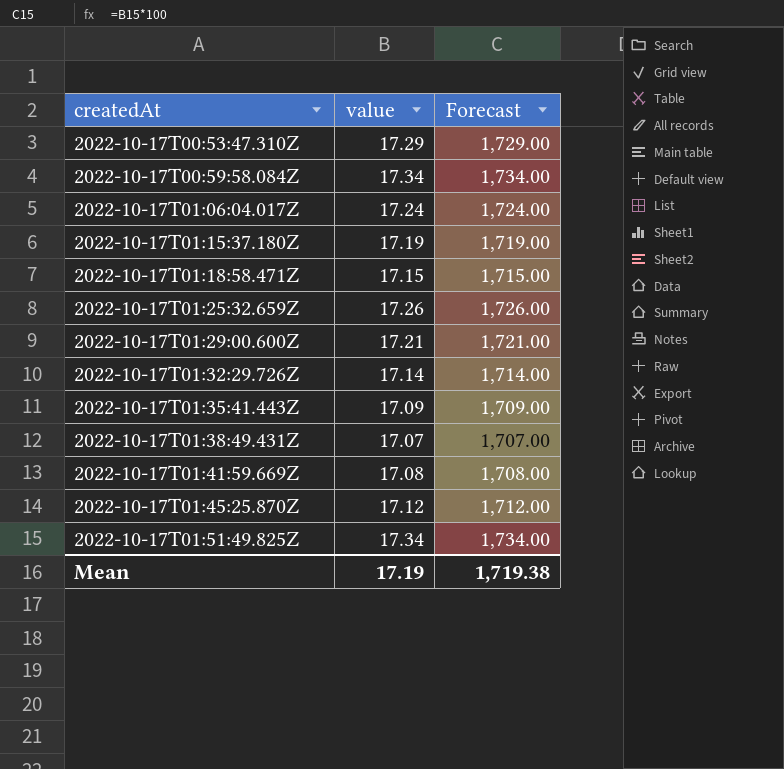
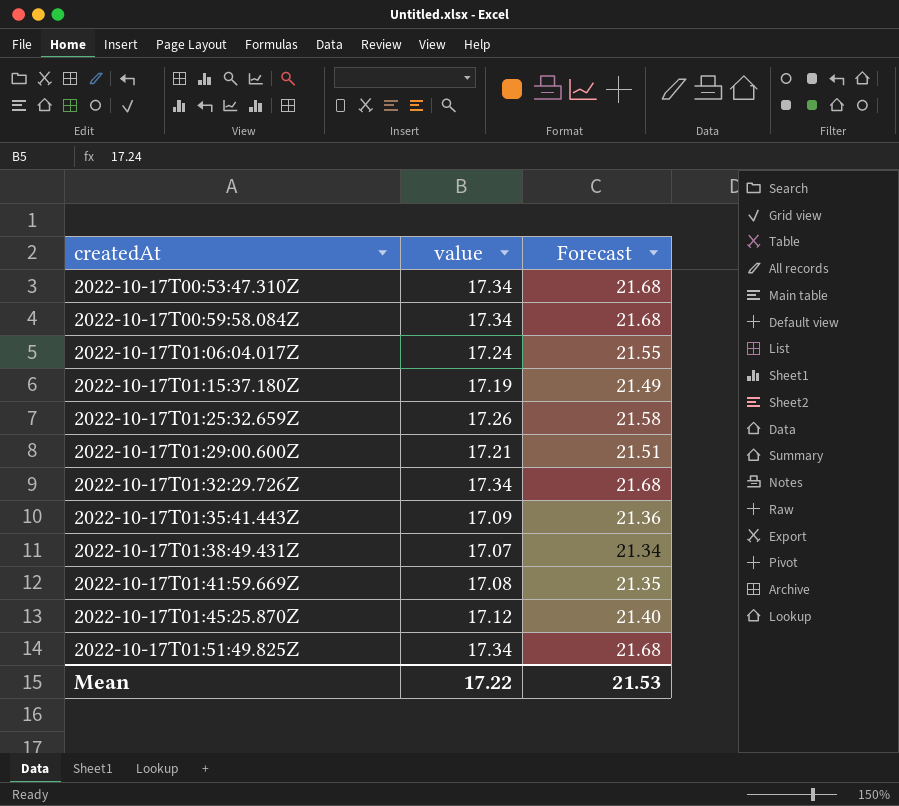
column Forecast | formula: [value] * 100 -> [value] * 1.25
row 2022-10-17T01:18:58.471Z: 17.15 | 1,715.00 -> none
2022-10-17T00:53:47.310Z | value: 17.29 -> 17.34
2022-10-17T01:32:29.726Z | value: 17.14 -> 17.34
Mean | value: 17.19 -> 17.22
Mean | Forecast: 1,719.38 -> 21.53

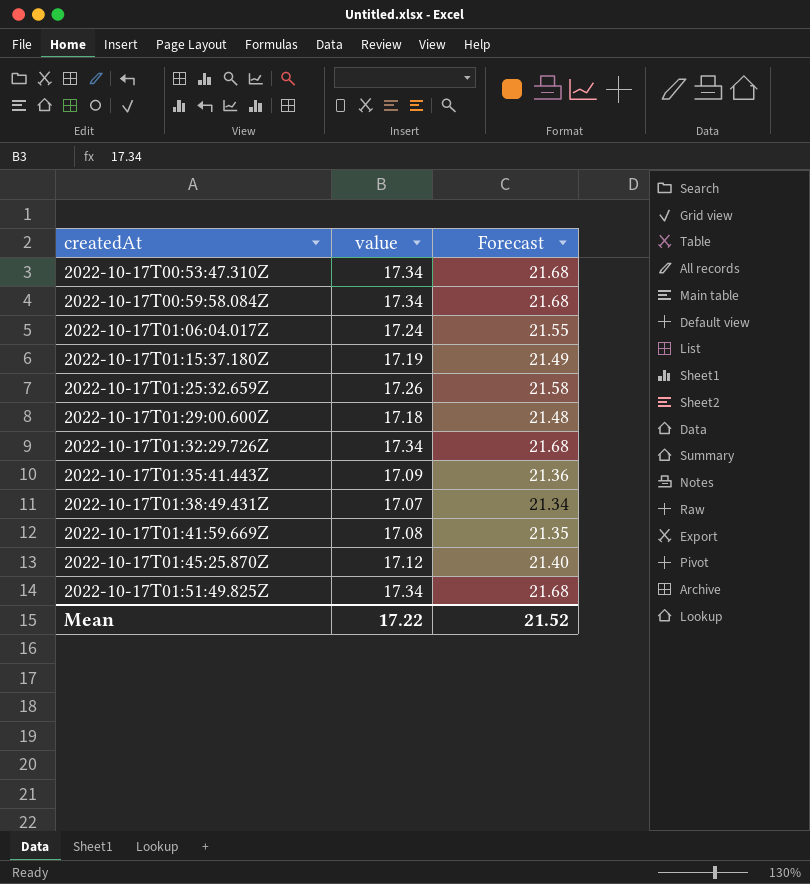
2022-10-17T01:29:00.600Z | value: 17.21 -> 17.18
2022-10-17T01:29:00.600Z | Forecast: 21.51 -> 21.48
Mean | Forecast: 21.53 -> 21.52

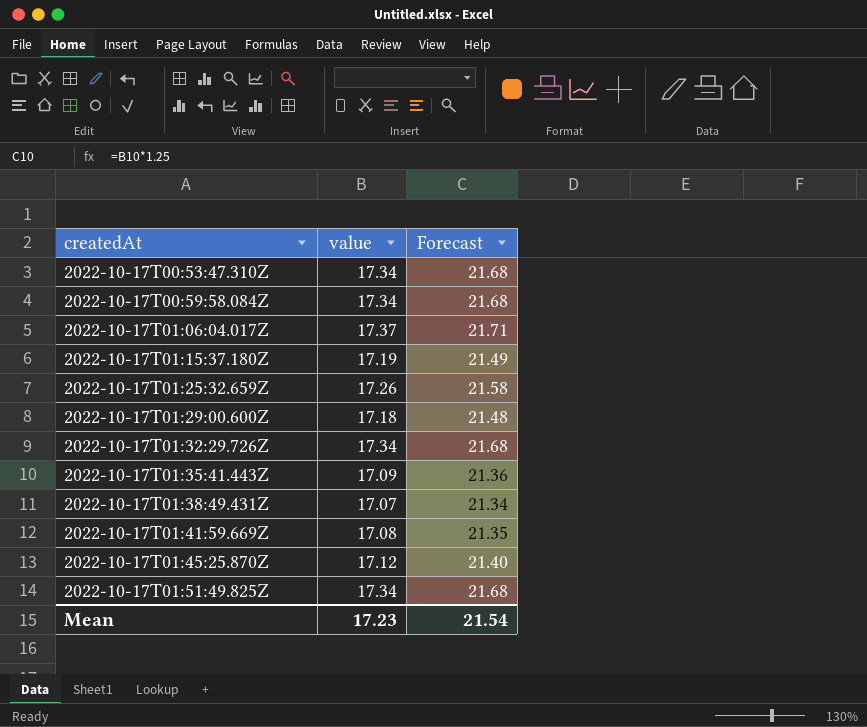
2022-10-17T01:06:04.017Z | value: 17.24 -> 17.37
2022-10-17T01:06:04.017Z | Forecast: 21.55 -> 21.71
Mean | value: 17.22 -> 17.23
Mean | Forecast: 21.52 -> 21.54

